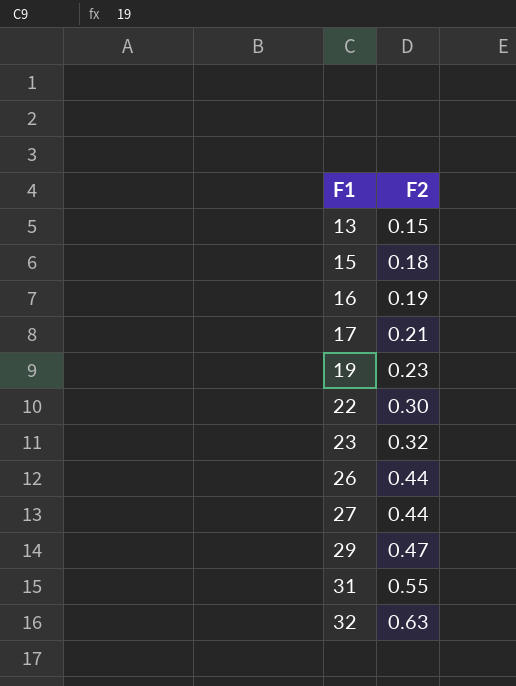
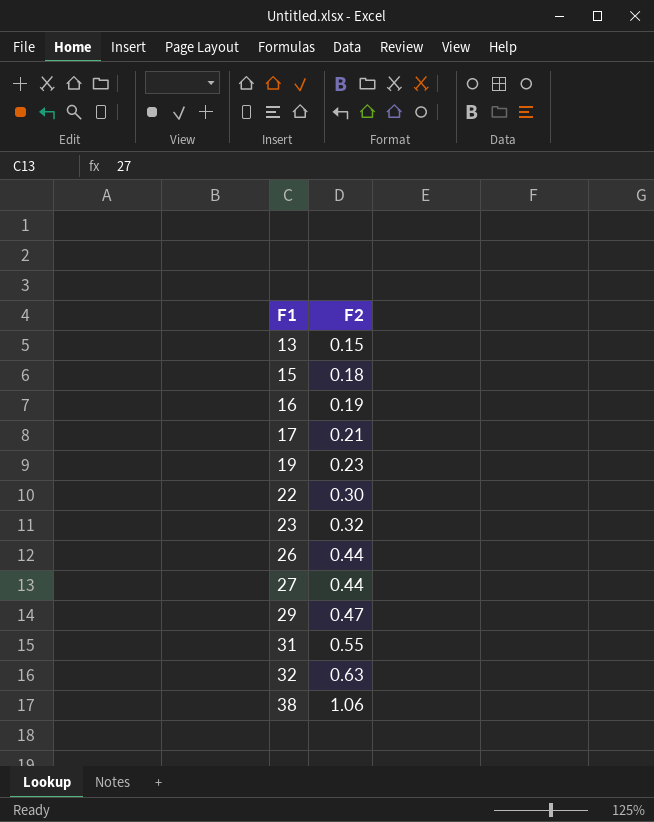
row 38: none -> 1.06

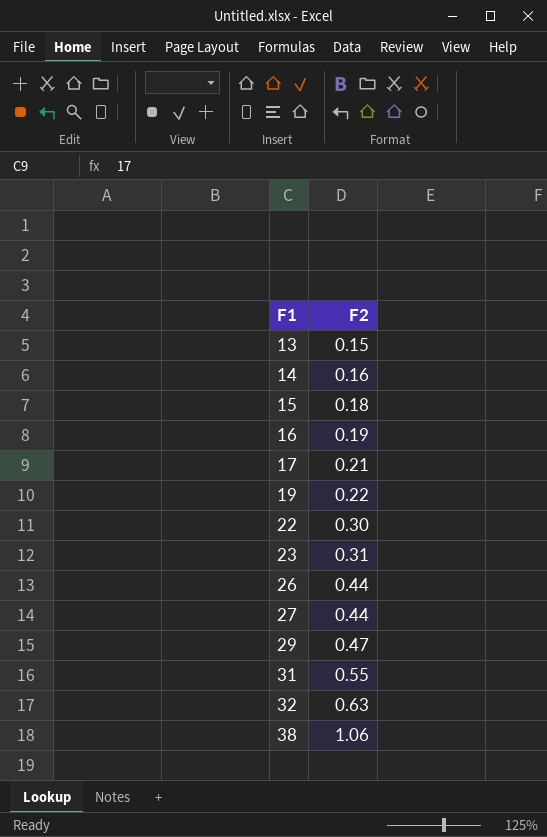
row 14: none -> 0.16
19 | F2: 0.23 -> 0.22
23 | F2: 0.32 -> 0.31

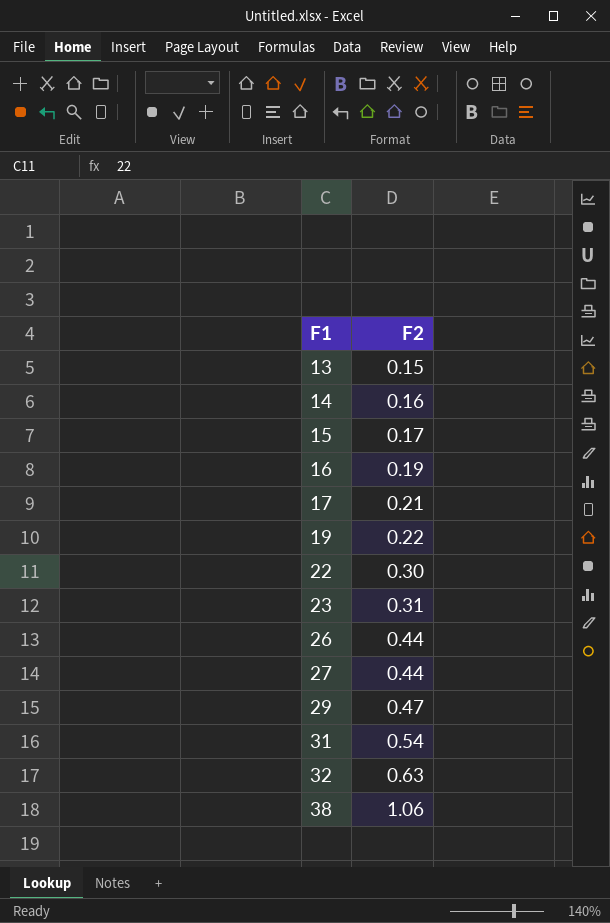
15 | F2: 0.18 -> 0.17
31 | F2: 0.55 -> 0.54

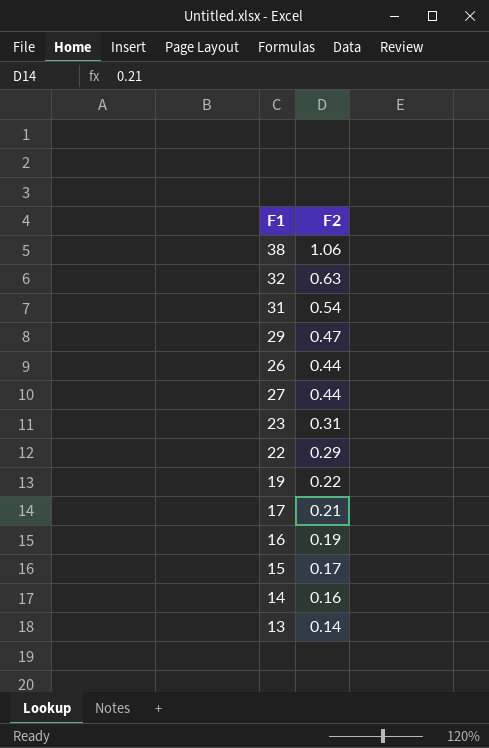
row order: F1 ascending -> F2 descending
22 | F2: 0.30 -> 0.29
13 | F2: 0.15 -> 0.14

